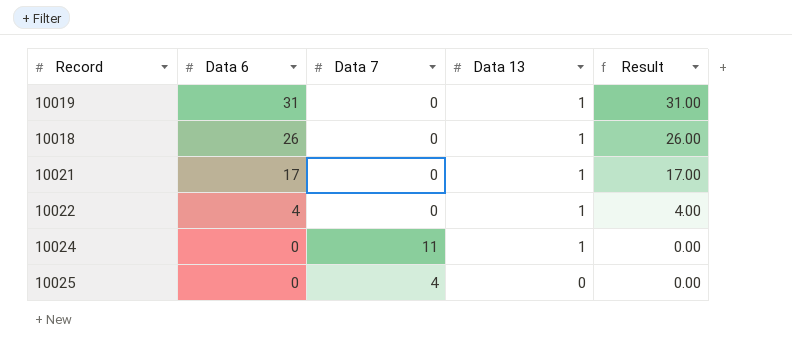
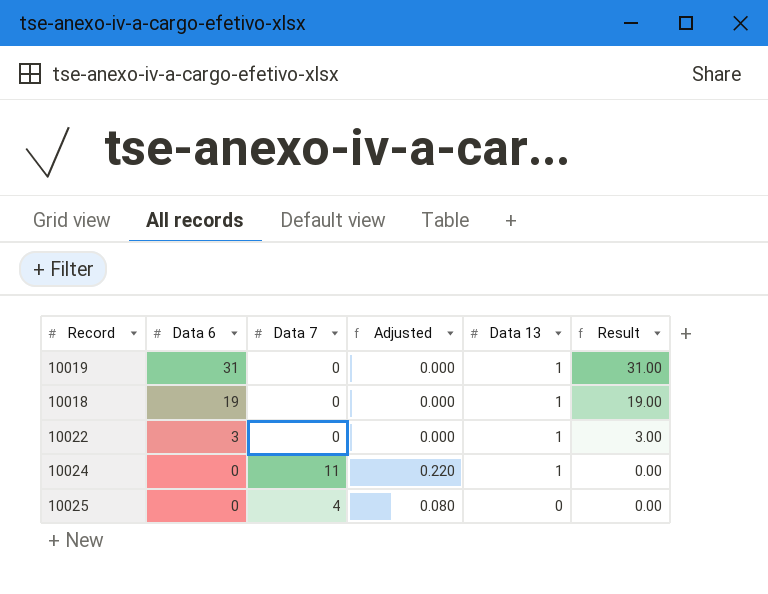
column Adjusted | formula: none -> [Data 7] * 0.02
row 10021: 17 | 0 | 1 | 17.00 -> none
10018 | Data 6: 26 -> 19
10018 | Result: 26.00 -> 19.00
10022 | Data 6: 4 -> 3
10022 | Result: 4.00 -> 3.00

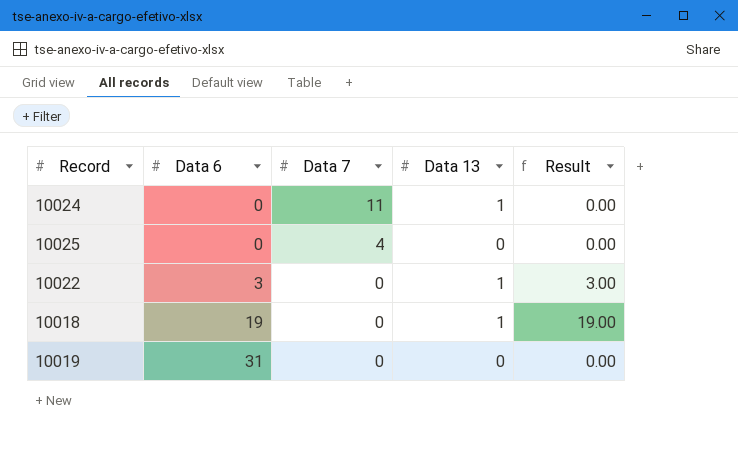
row order: Data 6 descending -> Data 6 ascending
column Adjusted | formula: [Data 7] * 0.02 -> none
10019 | Data 13: 1 -> 0
10019 | Result: 31.00 -> 0.00

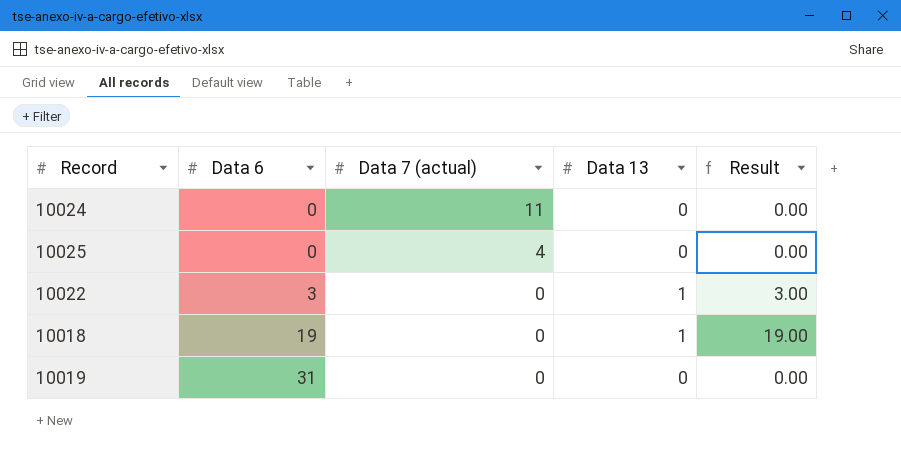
column name: Data 7 -> Data 7 (actual)
10024 | Data 13: 1 -> 0

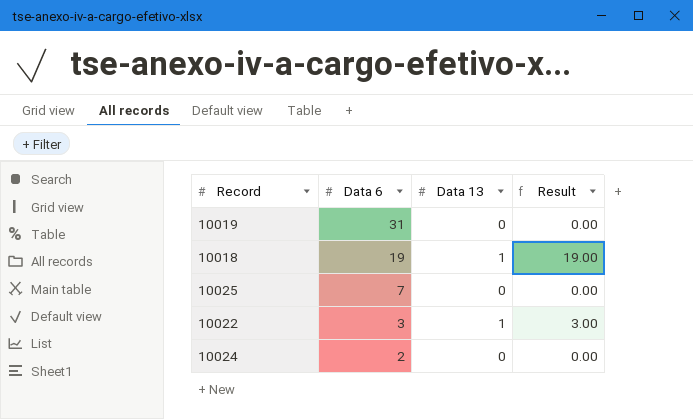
row order: Data 6 ascending -> Data 6 descending
column Data 7 (actual) | position: 3 -> none
10025 | Data 6: 0 -> 7
10024 | Data 6: 0 -> 2

